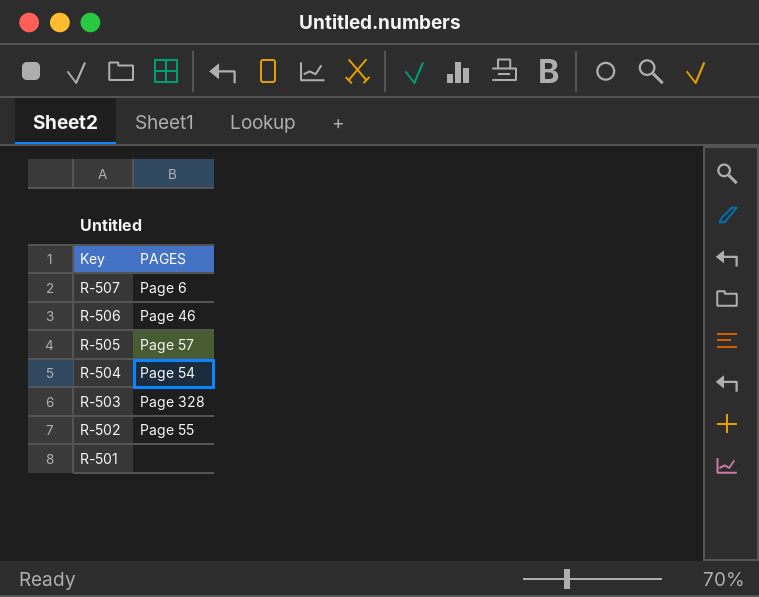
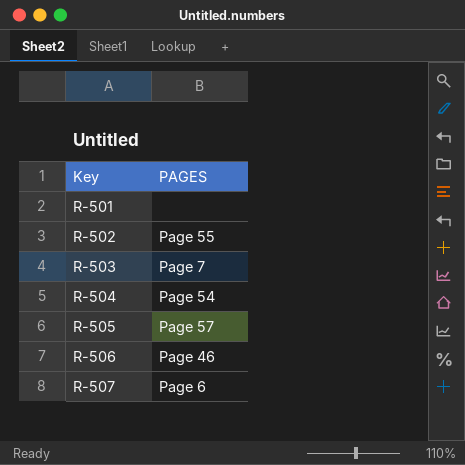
row order: Key descending -> Key ascending
R-503 | PAGES: Page 328 -> Page 7

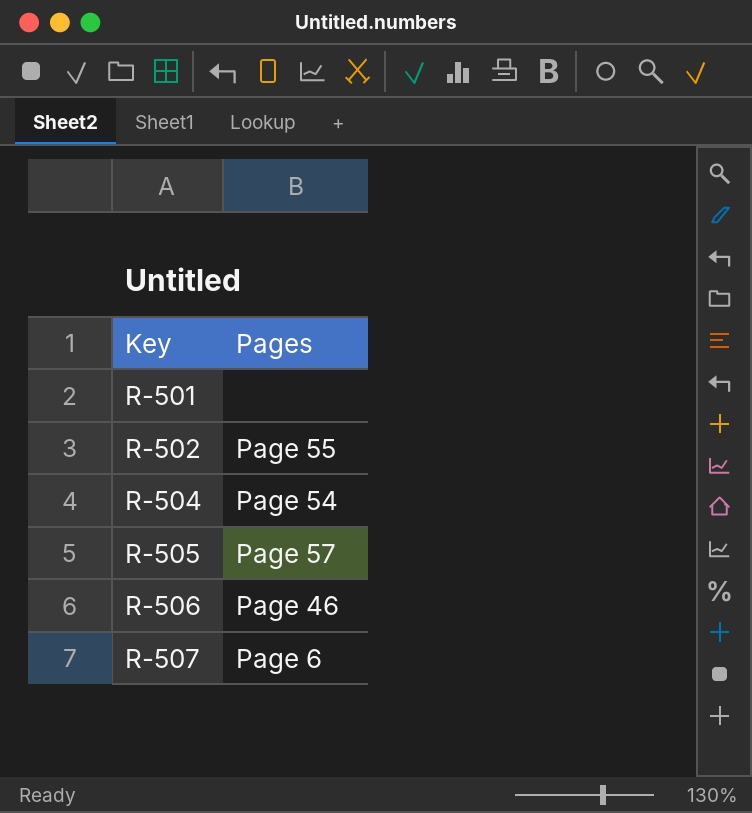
column name: PAGES -> Pages
row R-503: Page 7 -> none

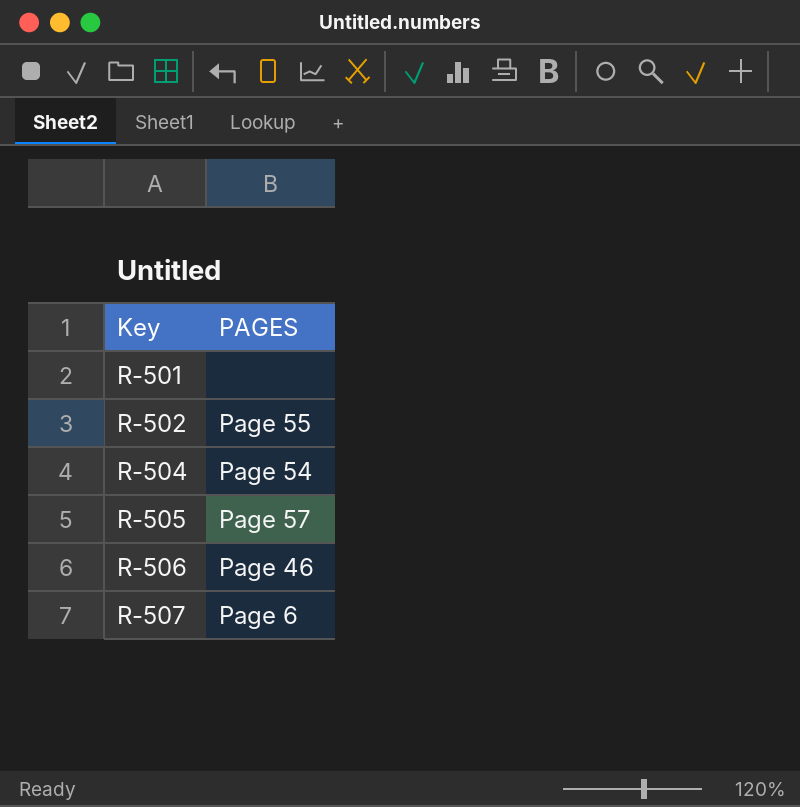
column name: Pages -> PAGES

